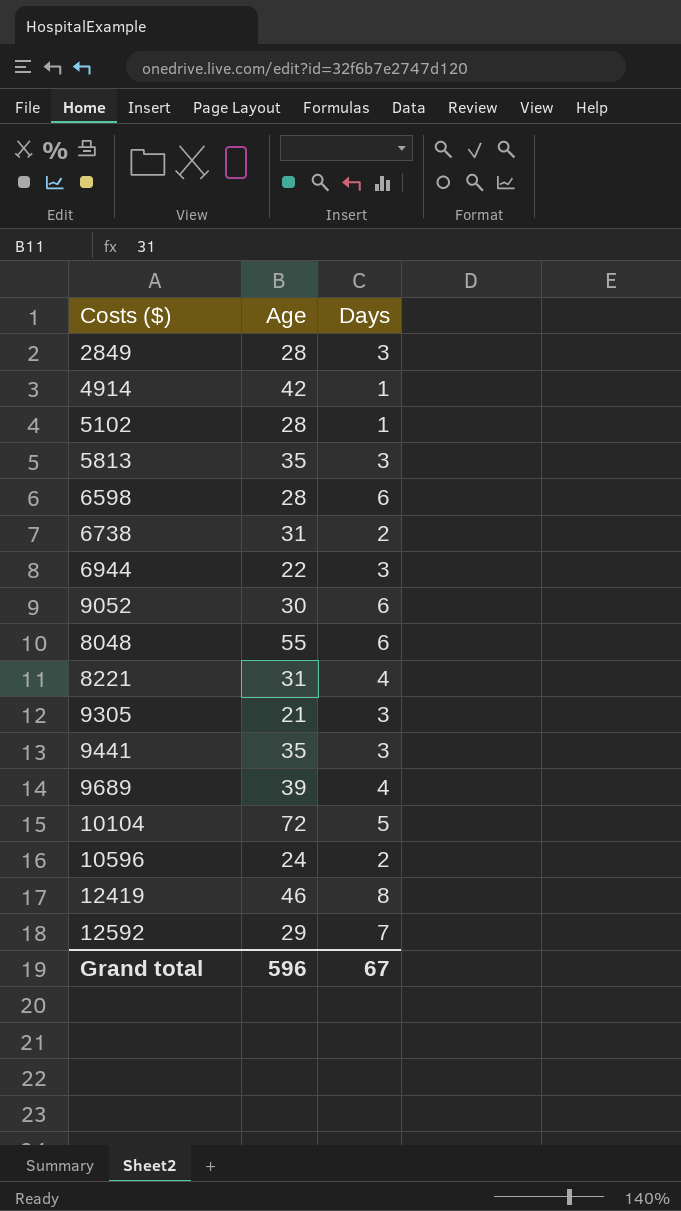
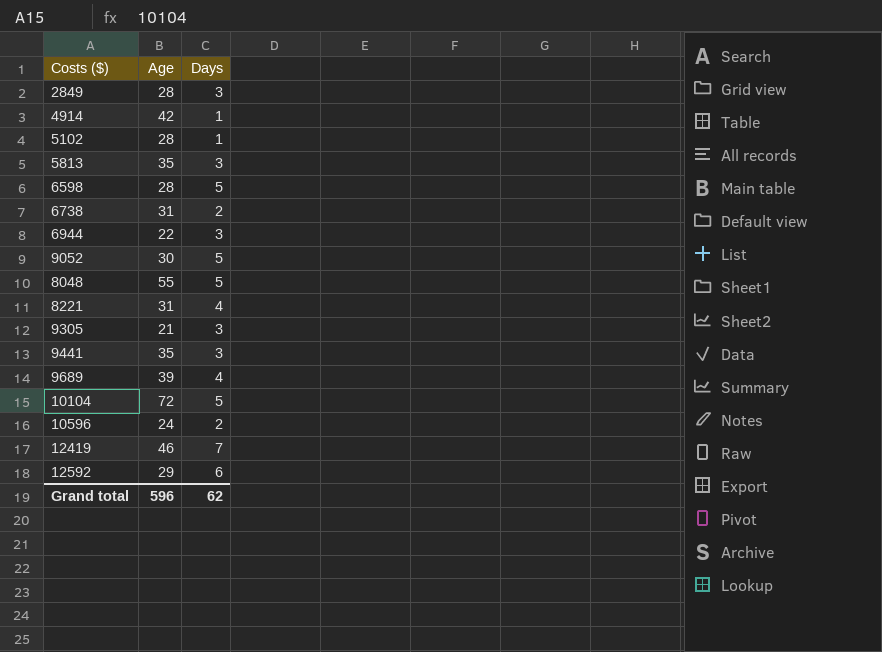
6598 | Days: 6 -> 5
9052 | Days: 6 -> 5
8048 | Days: 6 -> 5
12419 | Days: 8 -> 7
12592 | Days: 7 -> 6
Grand total | Days: 67 -> 62

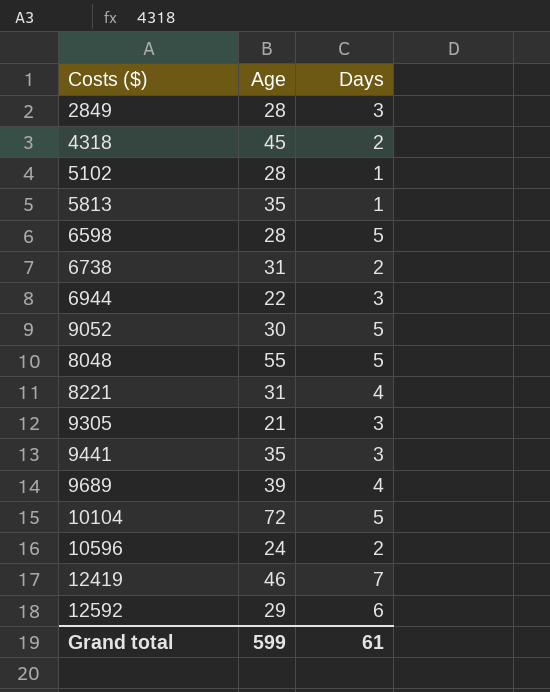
row 4914: 42 | 1 -> none
row 4318: none -> 45 | 2
5813 | Days: 3 -> 1
Grand total | Age: 596 -> 599
Grand total | Days: 62 -> 61

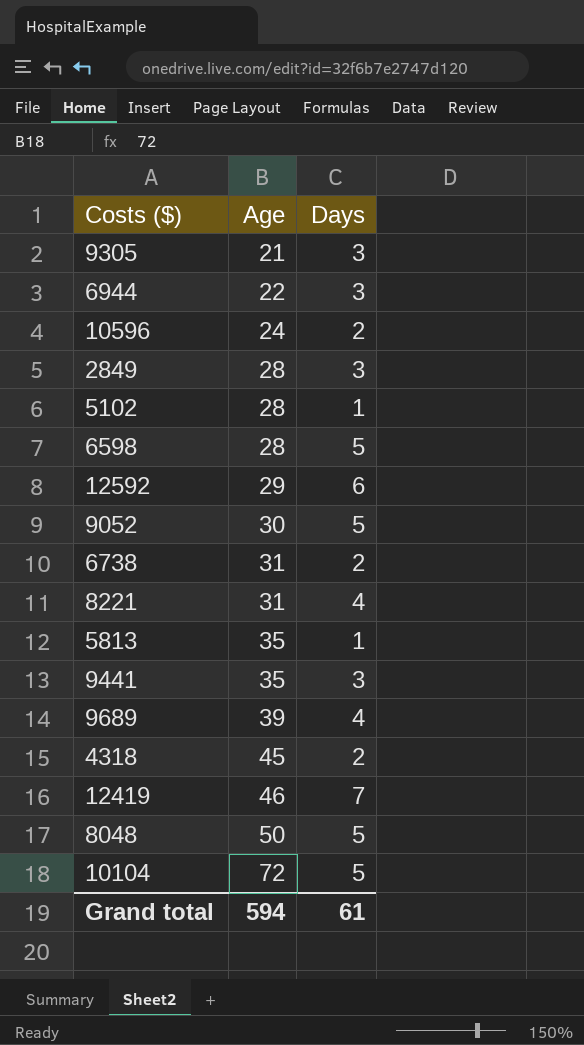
row order: none -> Age ascending
8048 | Age: 55 -> 50
Grand total | Age: 599 -> 594

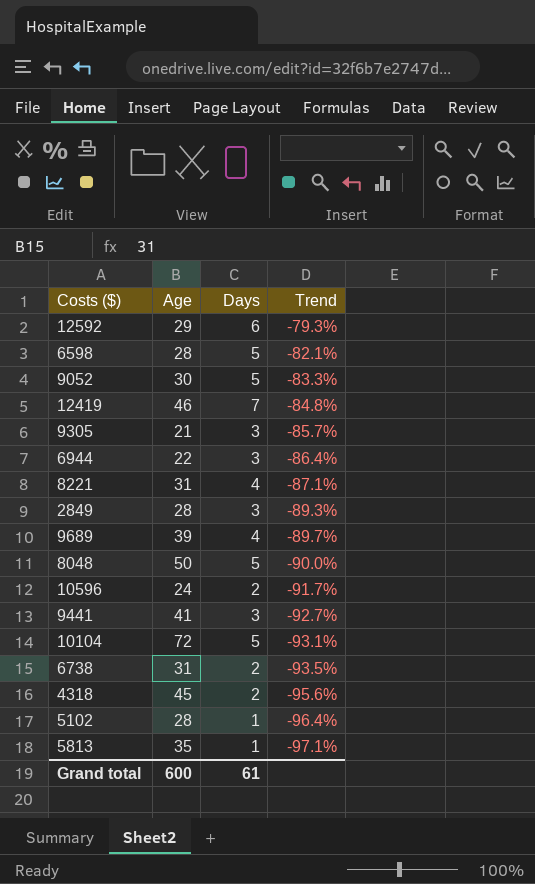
row order: Age ascending -> Trend descending
column Trend | formula: none -> ([Days] - [Age]) / [Age]
9441 | Age: 35 -> 41
Grand total | Age: 594 -> 600

